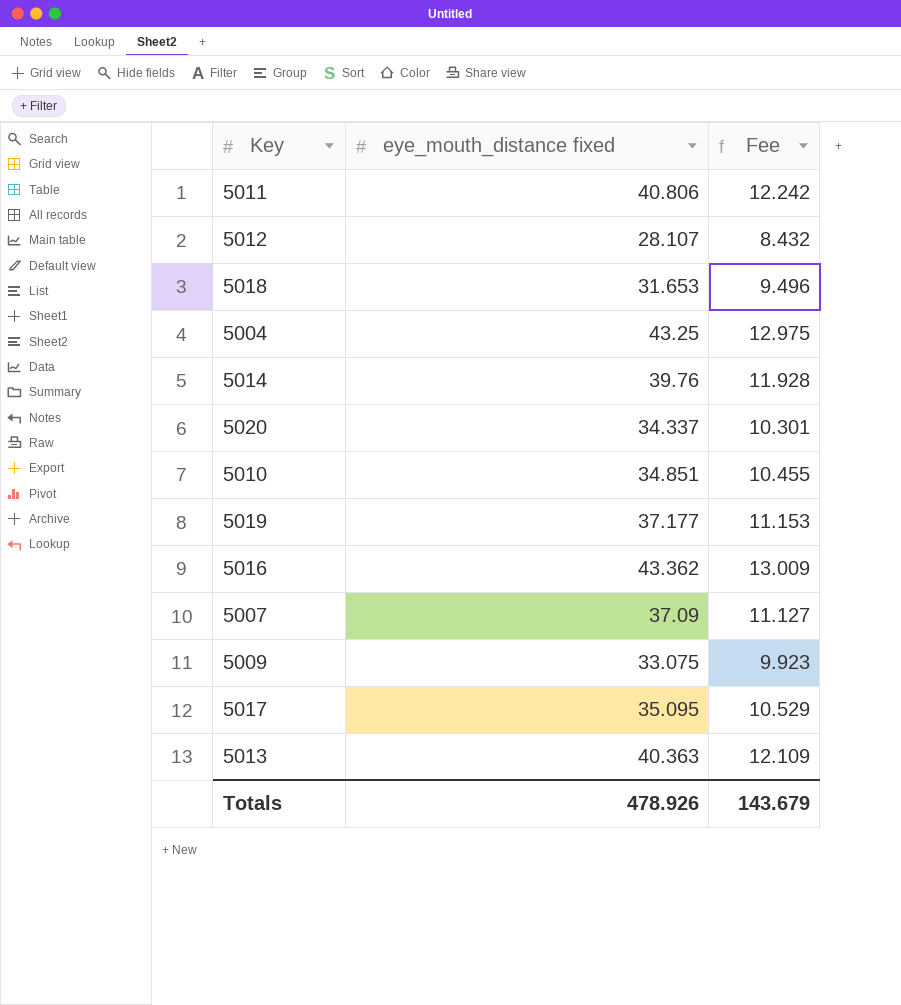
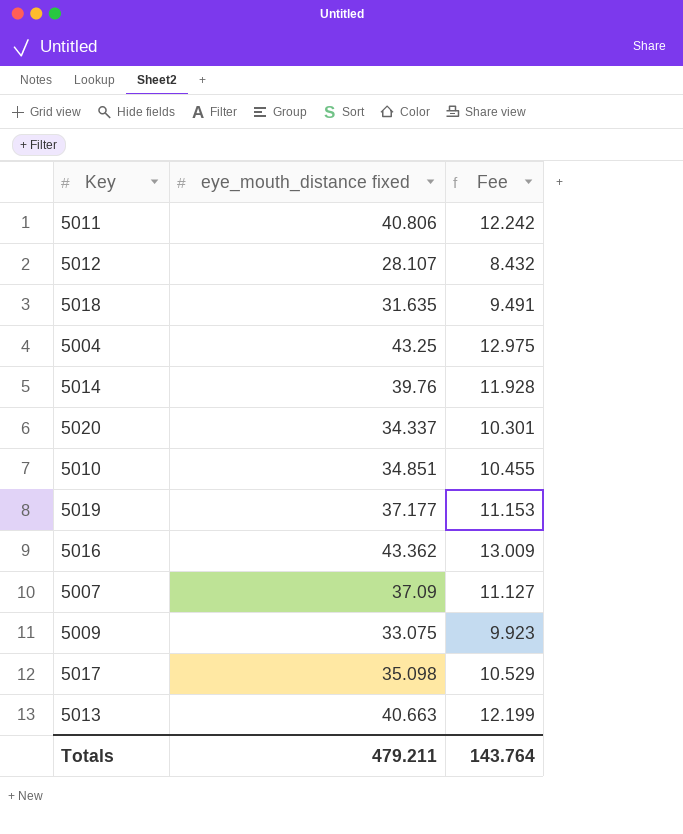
5018 | eye_mouth_distance fixed: 31.653 -> 31.635
5018 | Fee: 9.496 -> 9.491
5017 | eye_mouth_distance fixed: 35.095 -> 35.098
5013 | eye_mouth_distance fixed: 40.363 -> 40.663
5013 | Fee: 12.109 -> 12.199
Totals | eye_mouth_distance fixed: 478.926 -> 479.211
Totals | Fee: 143.679 -> 143.764

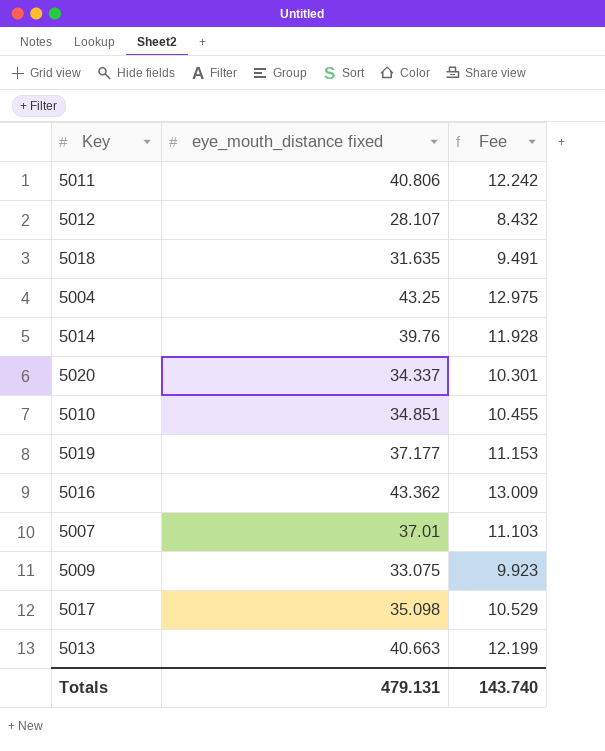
5007 | eye_mouth_distance fixed: 37.09 -> 37.01
5007 | Fee: 11.127 -> 11.103
Totals | eye_mouth_distance fixed: 479.211 -> 479.131
Totals | Fee: 143.764 -> 143.740

